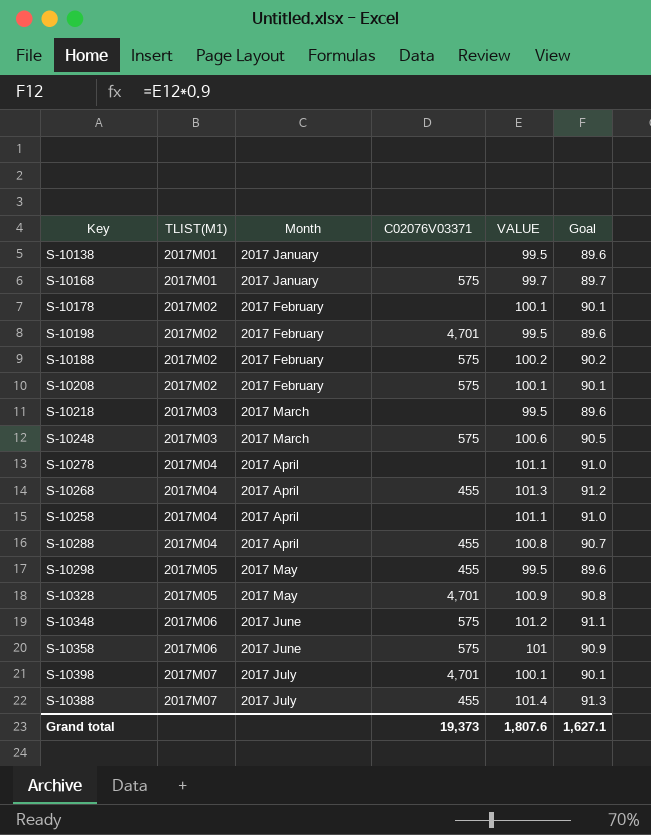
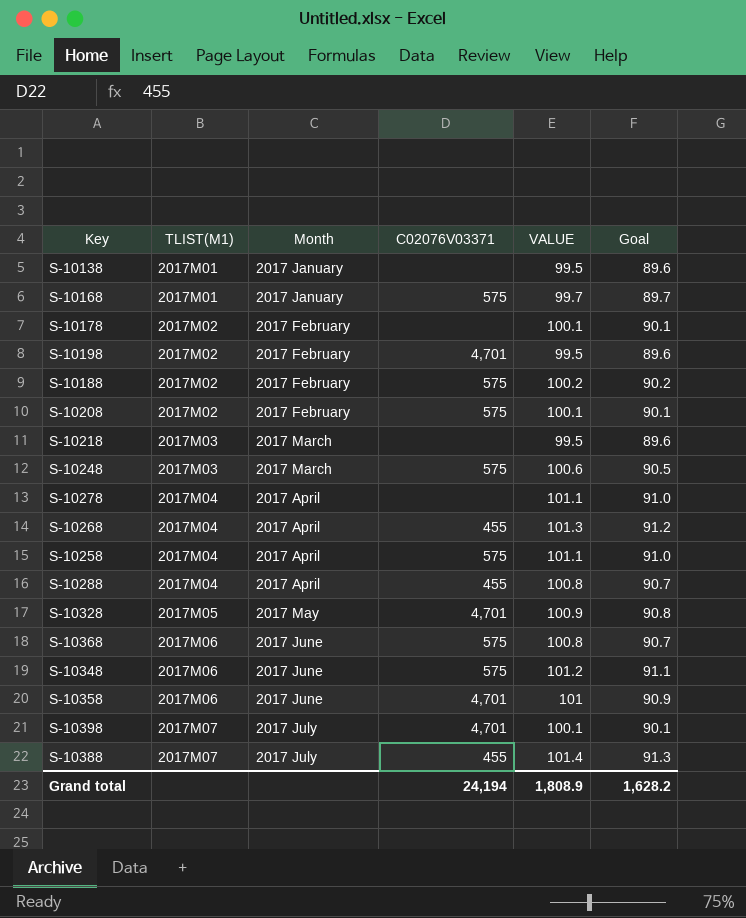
row S-10298: 2017M05 | 2017 May | 455 | 99.5 | 89.6 -> none
S-10258 | C02076V03371: none -> 575
row S-10368: none -> 2017M06 | 2017 June | 575 | 100.8 | 90.7
S-10358 | C02076V03371: 575 -> 4,701
Grand total | C02076V03371: 19,373 -> 24,194
Grand total | VALUE: 1,807.6 -> 1,808.9
Grand total | Goal: 1,627.1 -> 1,628.2

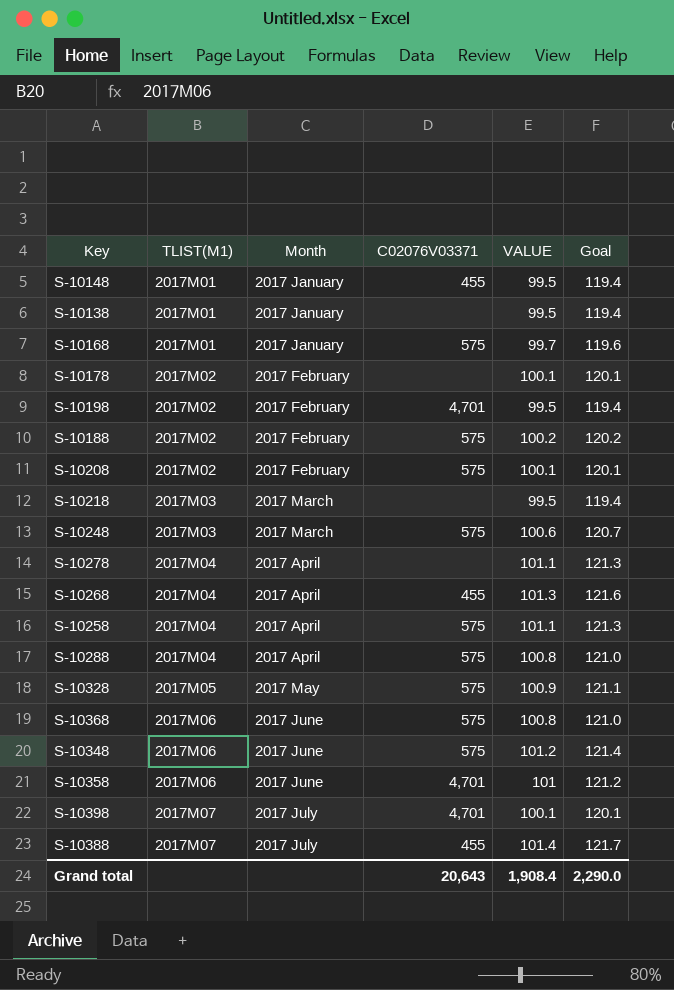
column Goal | formula: [VALUE] * 0.9 -> [VALUE] * 1.2
row S-10148: none -> 2017M01 | 2017 January | 455 | 99.5 | 119.4
S-10288 | C02076V03371: 455 -> 575
S-10328 | C02076V03371: 4,701 -> 575
Grand total | C02076V03371: 24,194 -> 20,643
Grand total | VALUE: 1,808.9 -> 1,908.4
Grand total | Goal: 1,628.2 -> 2,290.0

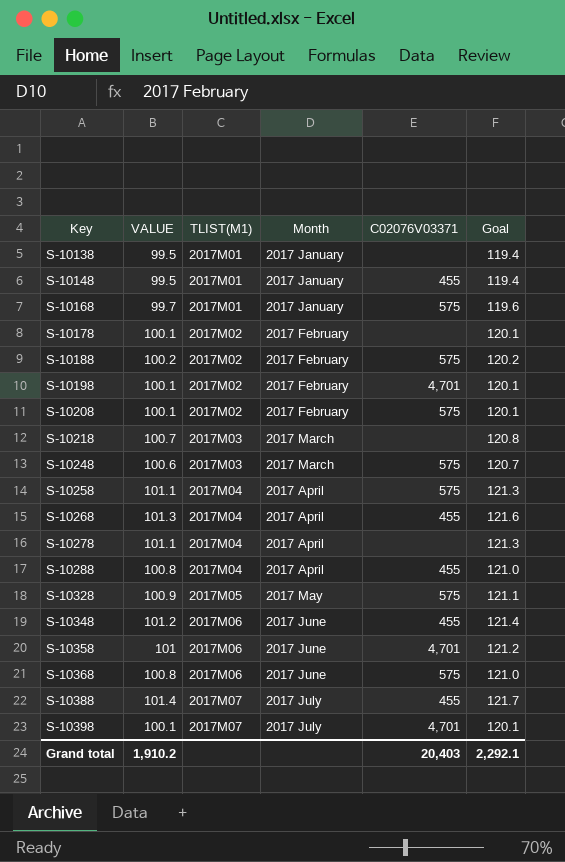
row order: TLIST(M1) ascending -> Key ascending
column VALUE | position: 5 -> 2
S-10198 | VALUE: 99.5 -> 100.1
S-10198 | Goal: 119.4 -> 120.1
S-10218 | VALUE: 99.5 -> 100.7
S-10218 | Goal: 119.4 -> 120.8
S-10288 | C02076V03371: 575 -> 455
S-10348 | C02076V03371: 575 -> 455
Grand total | VALUE: 1,908.4 -> 1,910.2
Grand total | C02076V03371: 20,643 -> 20,403
Grand total | Goal: 2,290.0 -> 2,292.1

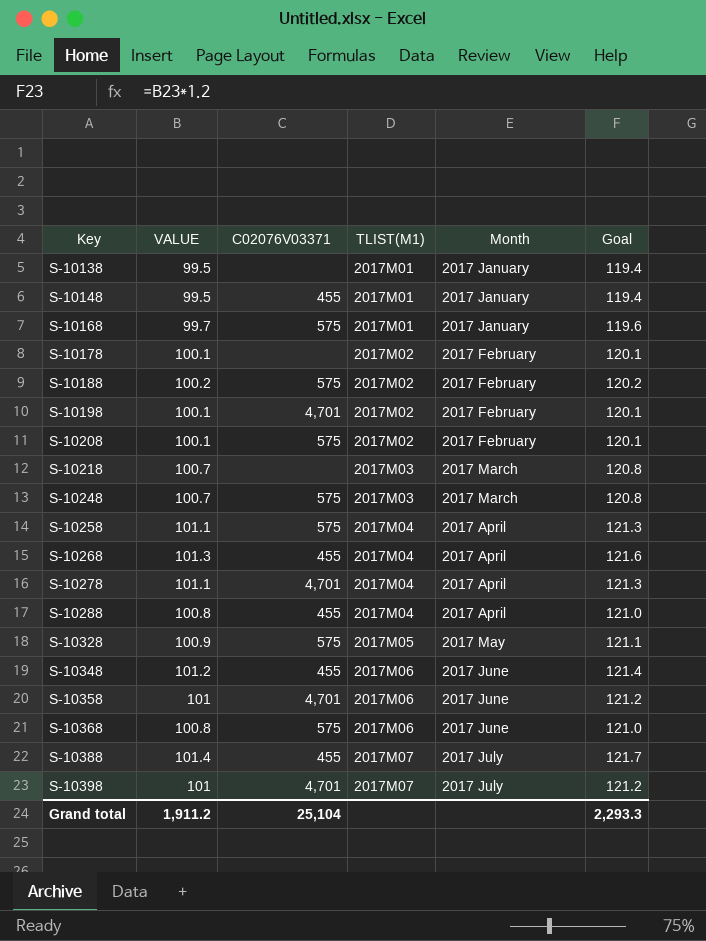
column C02076V03371 | position: 5 -> 3
S-10248 | VALUE: 100.6 -> 100.7
S-10248 | Goal: 120.7 -> 120.8
S-10278 | C02076V03371: none -> 4,701
S-10398 | VALUE: 100.1 -> 101
S-10398 | Goal: 120.1 -> 121.2
Grand total | VALUE: 1,910.2 -> 1,911.2
Grand total | C02076V03371: 20,403 -> 25,104
Grand total | Goal: 2,292.1 -> 2,293.3

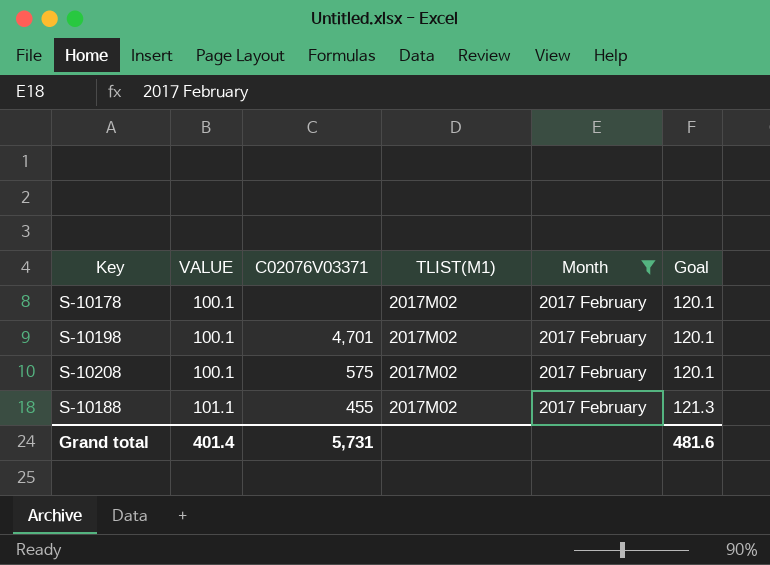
filter: none -> Month = 2017 February
row order: Key ascending -> VALUE ascending
S-10188 | VALUE: 100.2 -> 101.1
S-10188 | C02076V03371: 575 -> 455
S-10188 | Goal: 120.2 -> 121.3
Grand total | VALUE: 1,911.2 -> 401.4
Grand total | C02076V03371: 25,104 -> 5,731
Grand total | Goal: 2,293.3 -> 481.6

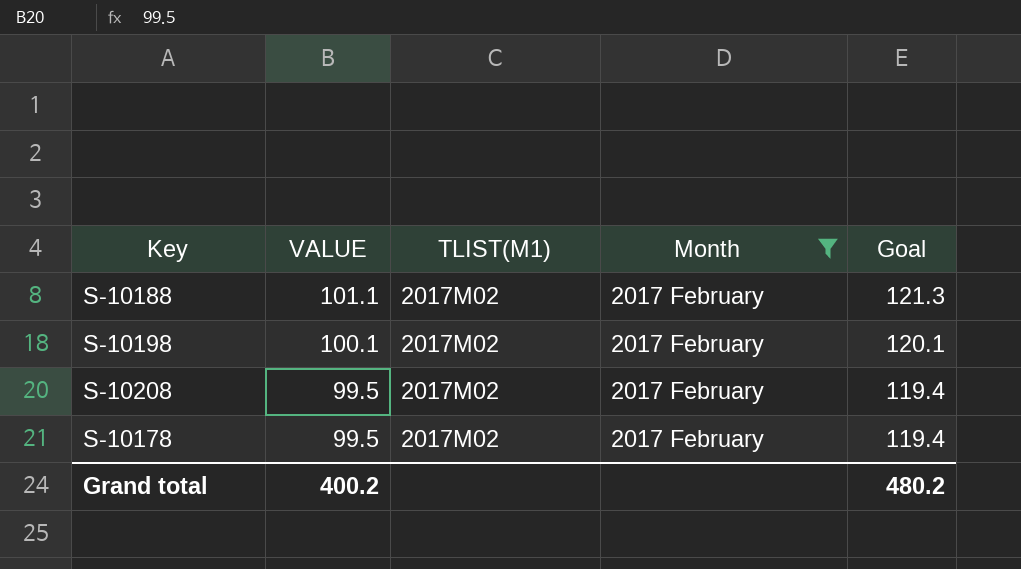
row order: VALUE ascending -> VALUE descending
column C02076V03371 | position: 3 -> none
S-10208 | VALUE: 100.1 -> 99.5
S-10208 | Goal: 120.1 -> 119.4
S-10178 | VALUE: 100.1 -> 99.5
S-10178 | Goal: 120.1 -> 119.4
Grand total | VALUE: 401.4 -> 400.2
Grand total | Goal: 481.6 -> 480.2

